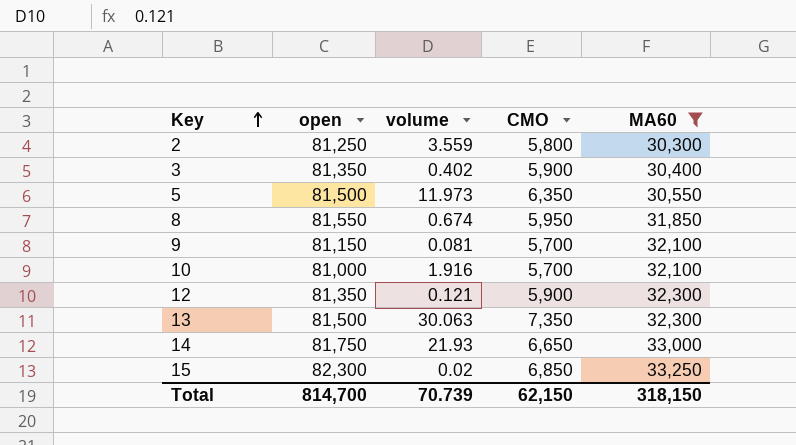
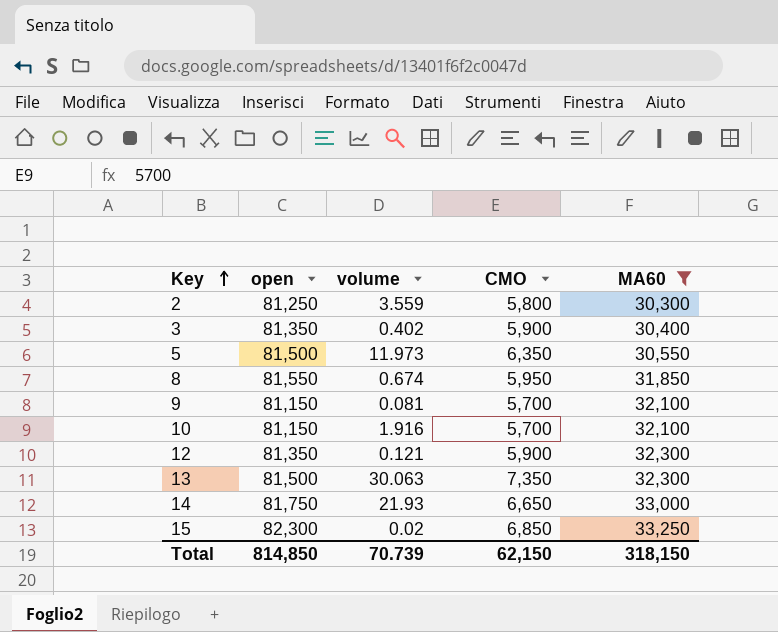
10 | open: 81,000 -> 81,150
Total | open: 814,700 -> 814,850

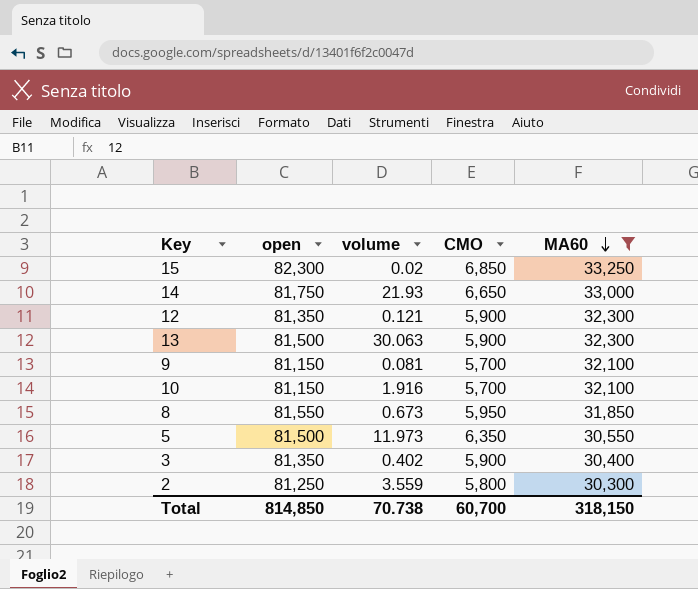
row order: Key ascending -> MA60 descending
13 | CMO: 7,350 -> 5,900
8 | volume: 0.674 -> 0.673
Total | volume: 70.739 -> 70.738
Total | CMO: 62,150 -> 60,700

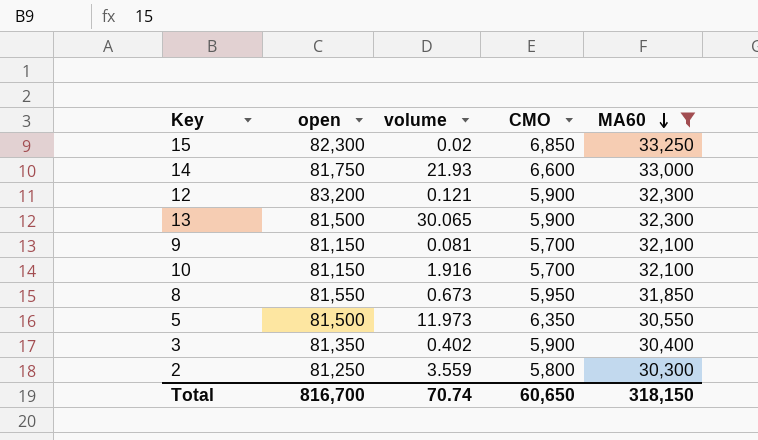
14 | CMO: 6,650 -> 6,600
12 | open: 81,350 -> 83,200
13 | volume: 30.063 -> 30.065
Total | open: 814,850 -> 816,700
Total | volume: 70.738 -> 70.74
Total | CMO: 60,700 -> 60,650

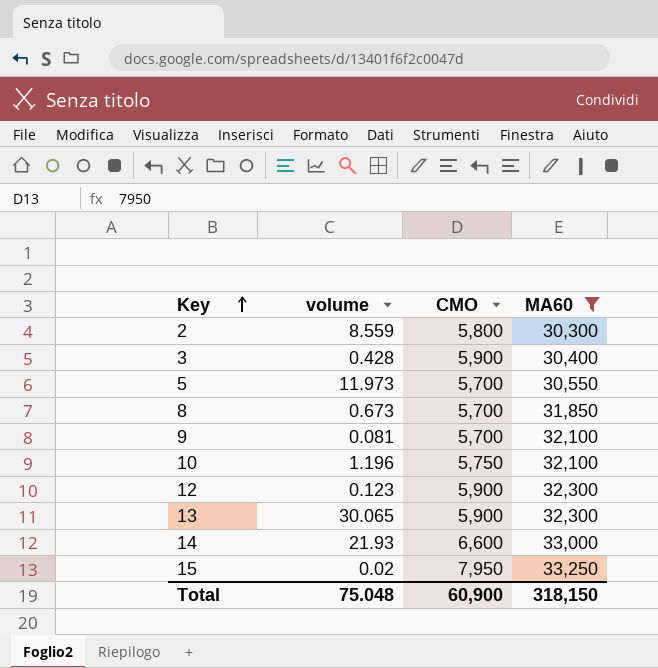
row order: MA60 descending -> Key ascending
column open | position: 2 -> none
2 | volume: 3.559 -> 8.559
3 | volume: 0.402 -> 0.428
5 | CMO: 6,350 -> 5,700
8 | CMO: 5,950 -> 5,700
10 | volume: 1.916 -> 1.196
10 | CMO: 5,700 -> 5,750
12 | volume: 0.121 -> 0.123
15 | CMO: 6,850 -> 7,950
Total | volume: 70.74 -> 75.048
Total | CMO: 60,650 -> 60,900

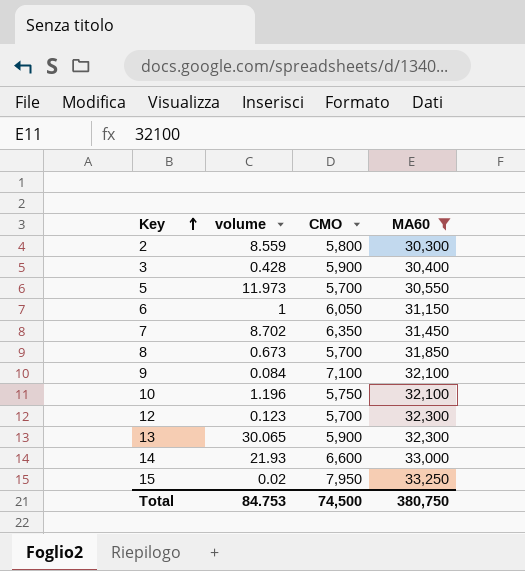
row 6: none -> 1 | 6,050 | 31,150
row 7: none -> 8.702 | 6,350 | 31,450
9 | volume: 0.081 -> 0.084
9 | CMO: 5,700 -> 7,100
12 | CMO: 5,900 -> 5,700
Total | volume: 75.048 -> 84.753
Total | CMO: 60,900 -> 74,500
Total | MA60: 318,150 -> 380,750

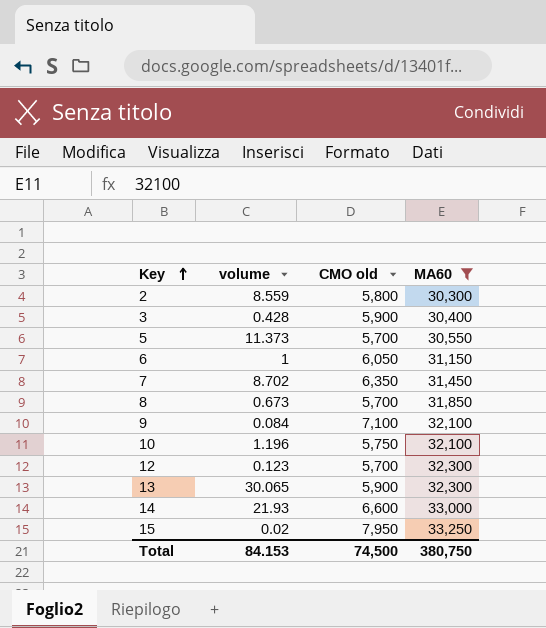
column name: CMO -> CMO old
5 | volume: 11.973 -> 11.373
Total | volume: 84.753 -> 84.153

